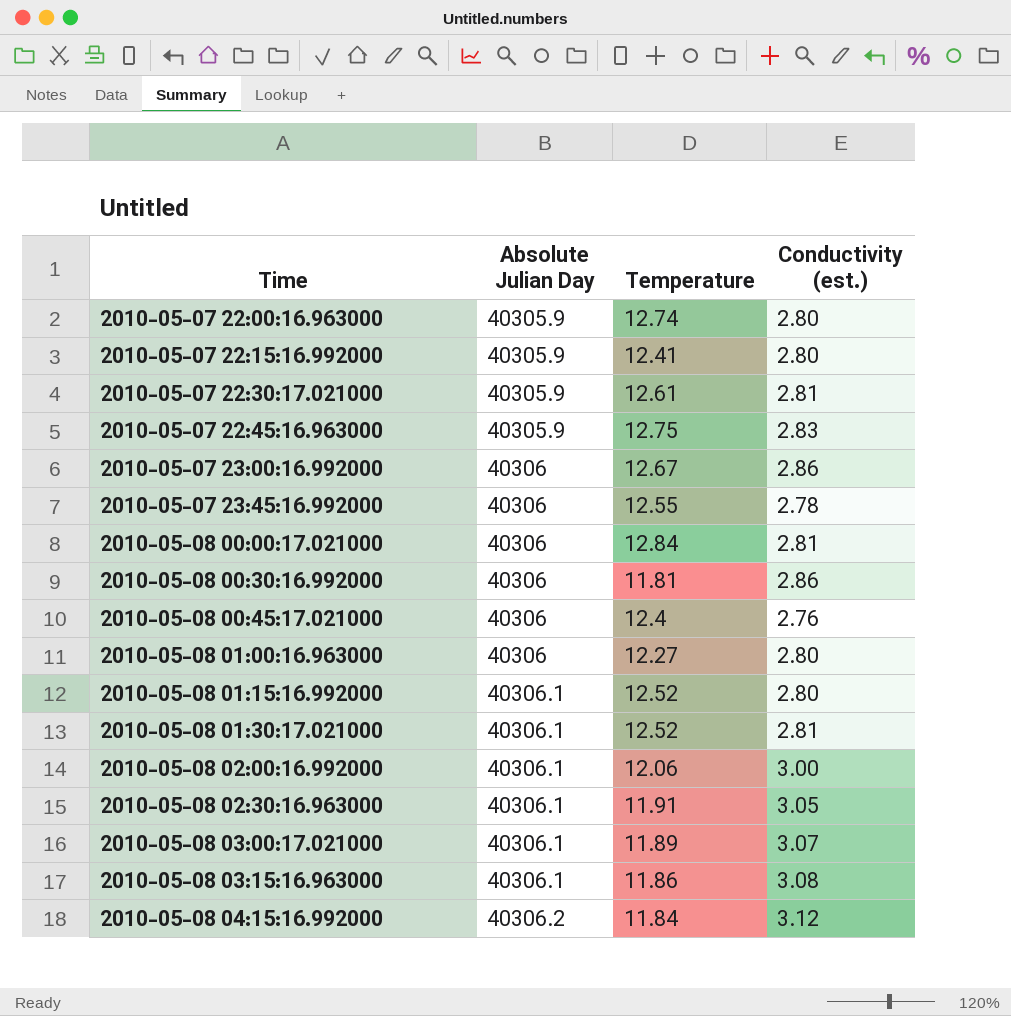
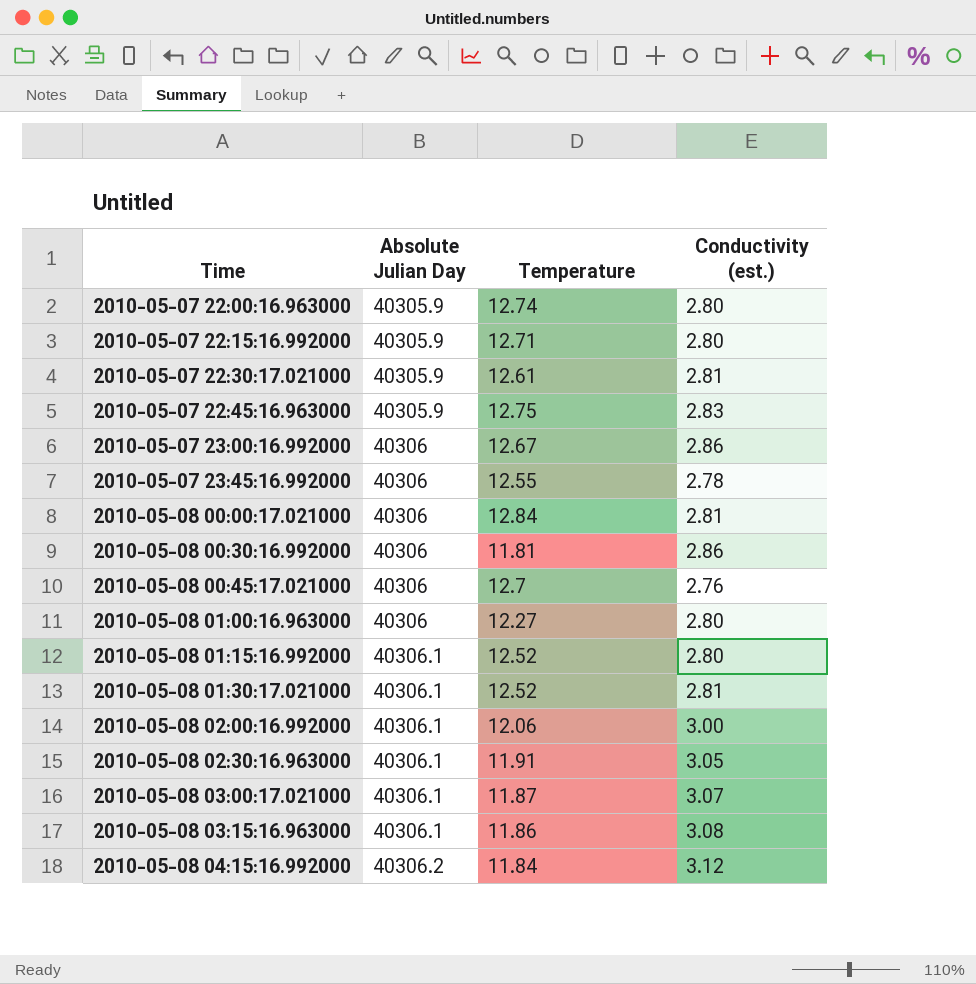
2010-05-07 22:15:16.992000 | Temperature: 12.41 -> 12.71
2010-05-08 00:45:17.021000 | Temperature: 12.4 -> 12.7
2010-05-08 03:00:17.021000 | Temperature: 11.89 -> 11.87

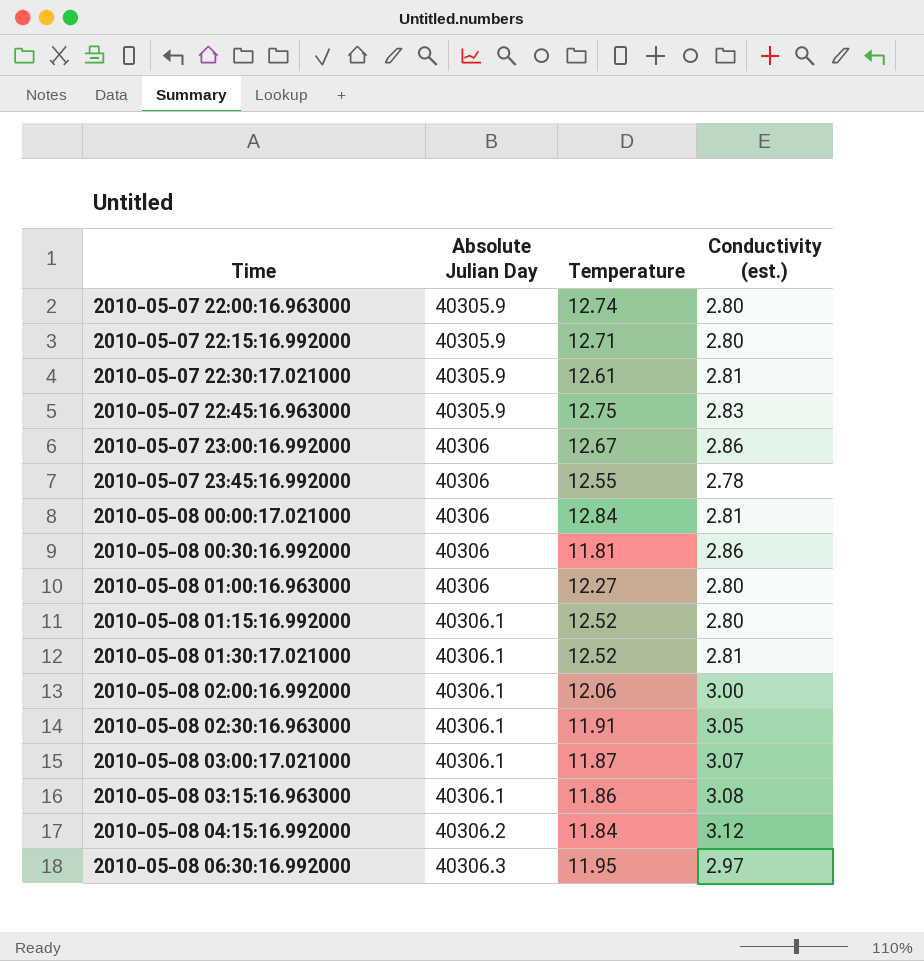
row 2010-05-08 00:45:17.021000: 40306 | 12.7 | 2.76 -> none
row 2010-05-08 06:30:16.992000: none -> 40306.3 | 11.95 | 2.97

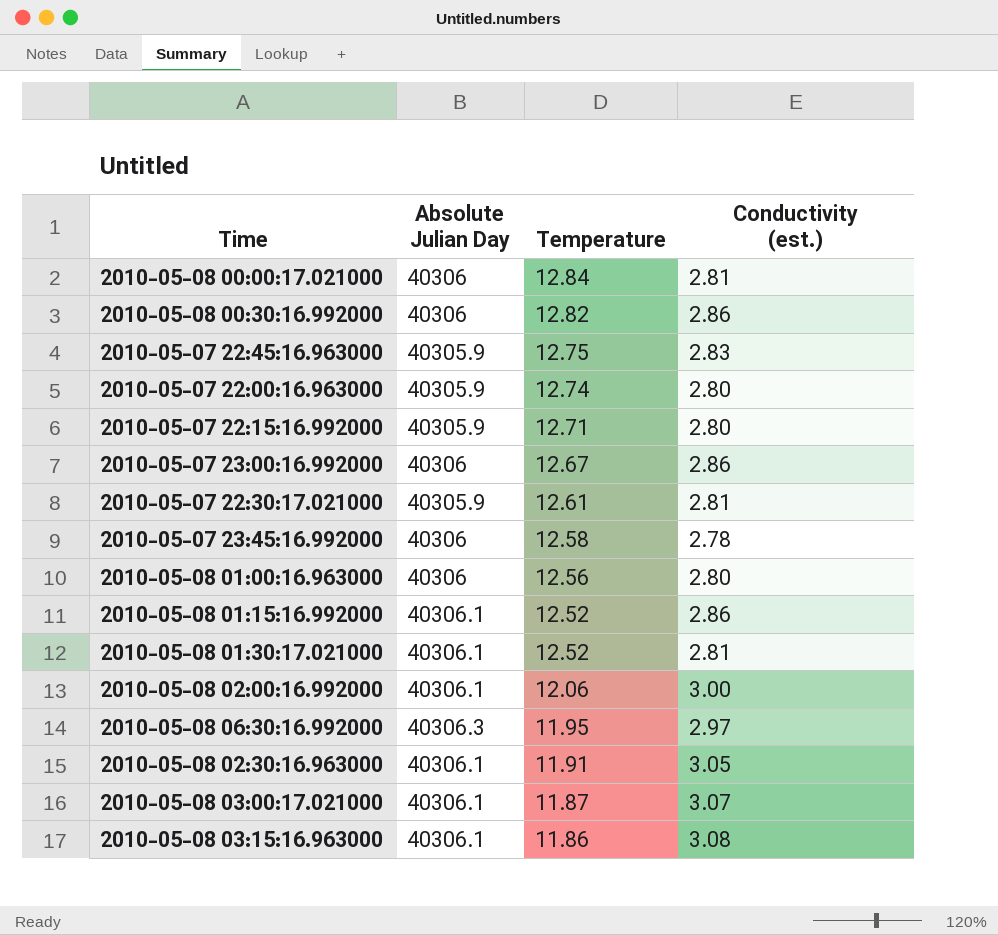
row order: Time ascending -> Temperature descending
row 2010-05-08 04:15:16.992000: 40306.2 | 11.84 | 3.12 -> none
2010-05-08 00:30:16.992000 | Temperature: 11.81 -> 12.82
2010-05-07 23:45:16.992000 | Temperature: 12.55 -> 12.58
2010-05-08 01:00:16.963000 | Temperature: 12.27 -> 12.56
2010-05-08 01:15:16.992000 | Conductivity (est.): 2.80 -> 2.86

